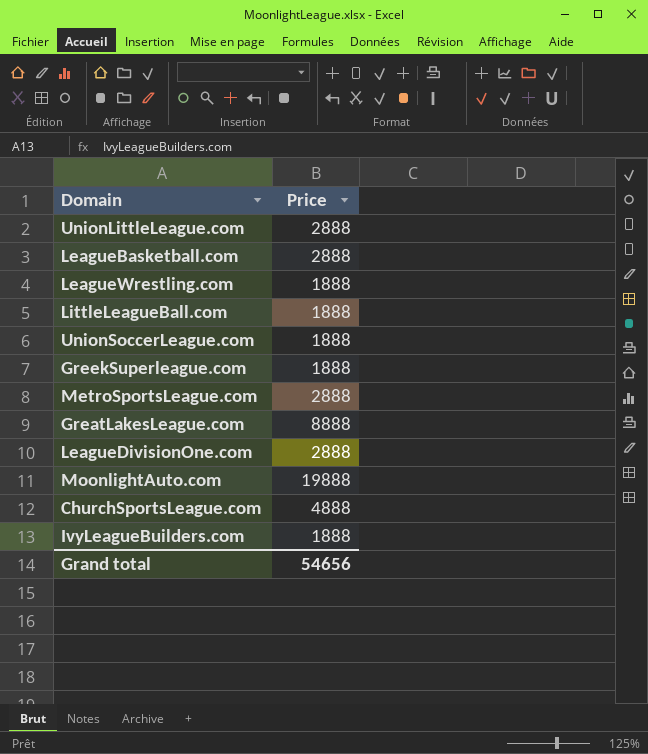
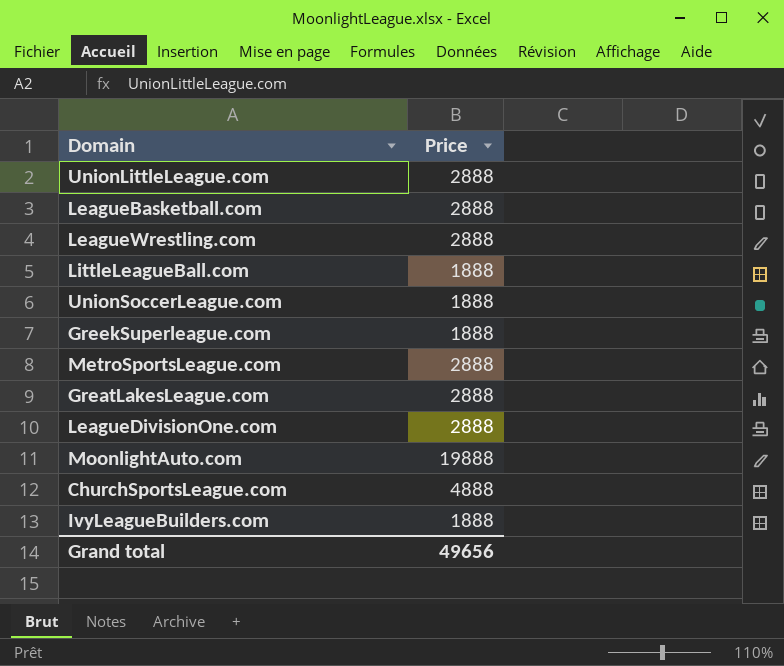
LeagueWrestling.com | Price: 1888 -> 2888
GreatLakesLeague.com | Price: 8888 -> 2888
Grand total | Price: 54656 -> 49656

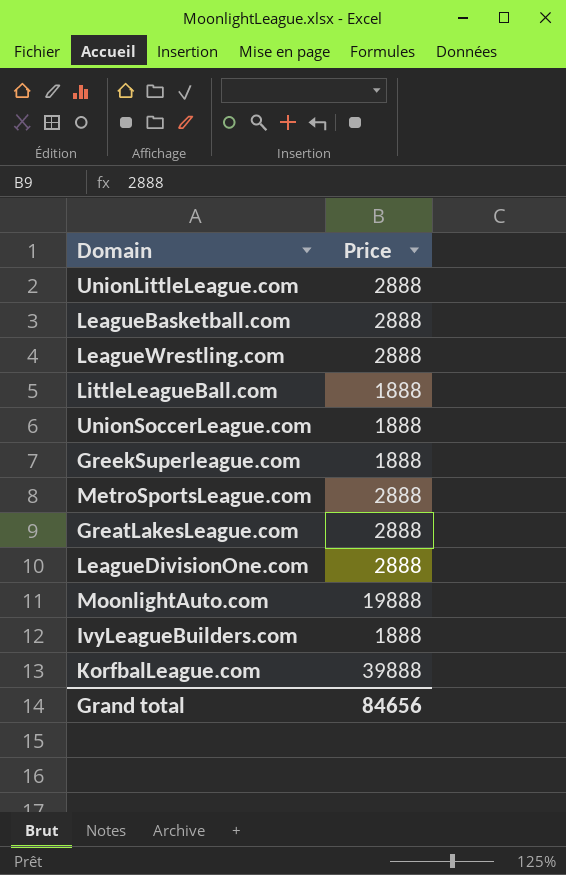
row ChurchSportsLeague.com: 4888 -> none
row KorfbalLeague.com: none -> 39888
Grand total | Price: 49656 -> 84656

